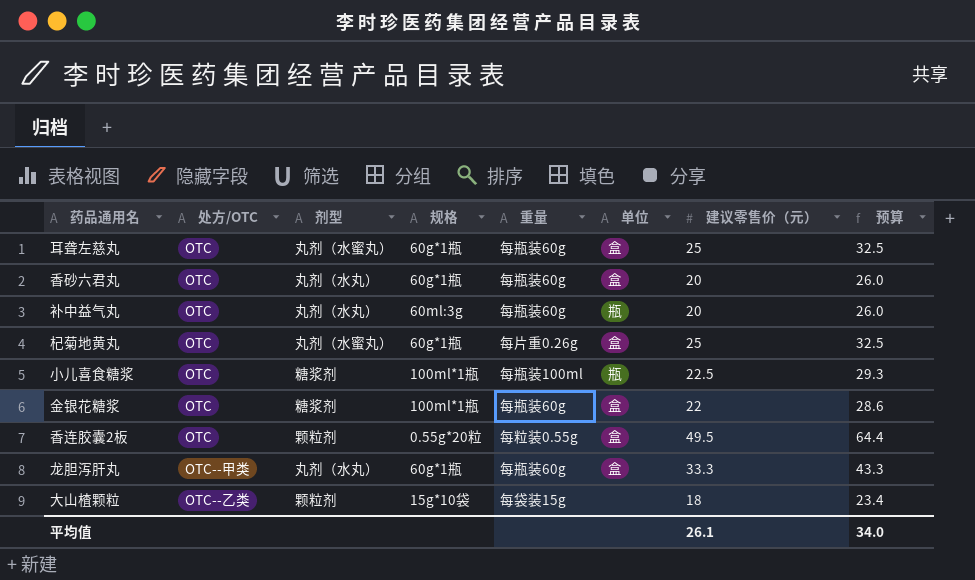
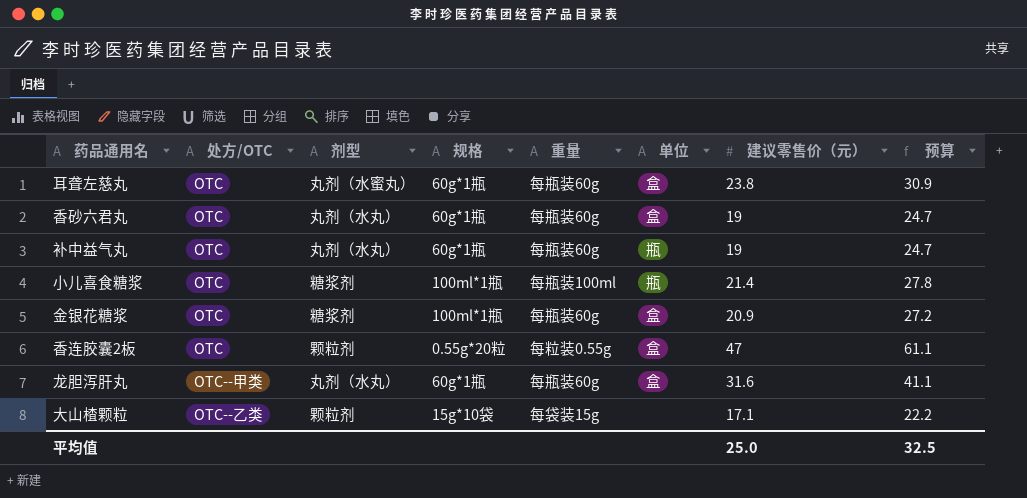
row 杞菊地黄丸: OTC | 丸剂（水蜜丸） | 60g*1瓶 | 每片重0.26g | 盒 | 25 | 32.5 -> none
耳聋左慈丸 | 建议零售价（元）: 25 -> 23.8
耳聋左慈丸 | 预算: 32.5 -> 30.9
香砂六君丸 | 建议零售价（元）: 20 -> 19
香砂六君丸 | 预算: 26.0 -> 24.7
补中益气丸 | 规格: 60ml:3g -> 60g*1瓶
补中益气丸 | 建议零售价（元）: 20 -> 19
补中益气丸 | 预算: 26.0 -> 24.7
小儿喜食糖浆 | 建议零售价（元）: 22.5 -> 21.4
小儿喜食糖浆 | 预算: 29.3 -> 27.8
金银花糖浆 | 建议零售价（元）: 22 -> 20.9
金银花糖浆 | 预算: 28.6 -> 27.2
香连胶囊2板 | 建议零售价（元）: 49.5 -> 47
香连胶囊2板 | 预算: 64.4 -> 61.1
龙胆泻肝丸 | 建议零售价（元）: 33.3 -> 31.6
龙胆泻肝丸 | 预算: 43.3 -> 41.1
大山楂颗粒 | 建议零售价（元）: 18 -> 17.1
大山楂颗粒 | 预算: 23.4 -> 22.2
平均值 | 建议零售价（元）: 26.1 -> 25.0
平均值 | 预算: 34.0 -> 32.5

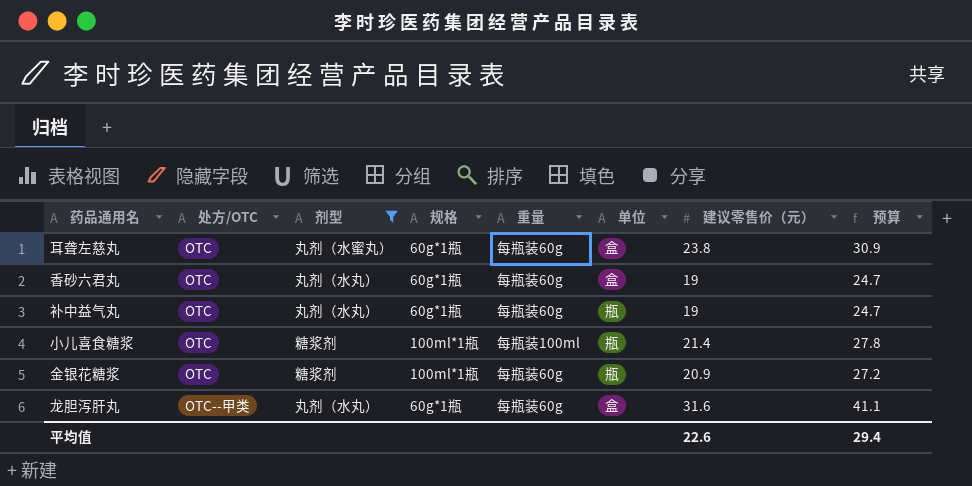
filter: none -> 剂型 != 颗粒剂
金银花糖浆 | 单位: 盒 -> 瓶
平均值 | 建议零售价（元）: 25.0 -> 22.6
平均值 | 预算: 32.5 -> 29.4

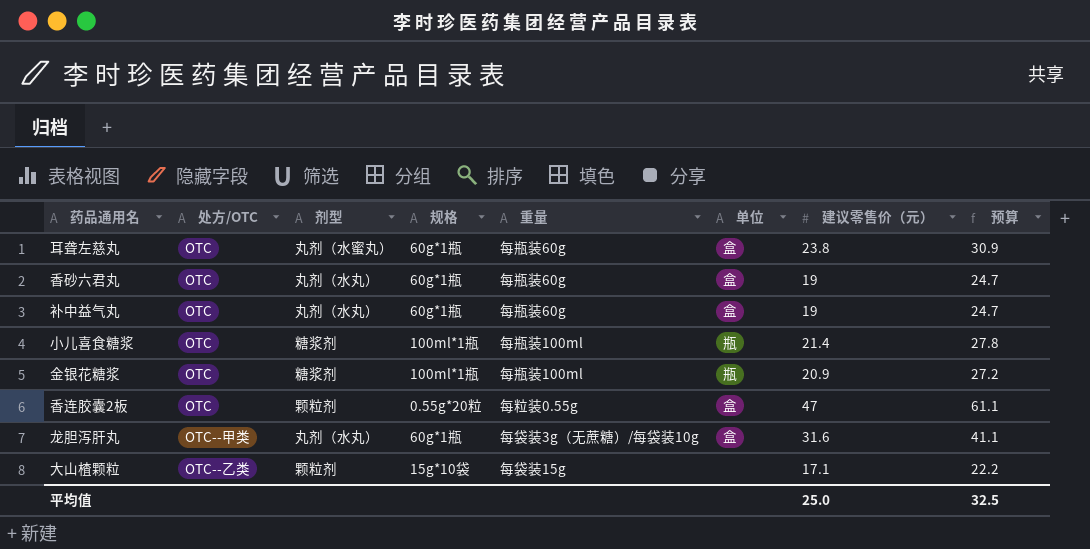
filter: 剂型 != 颗粒剂 -> none
补中益气丸 | 单位: 瓶 -> 盒
金银花糖浆 | 重量: 每瓶装60g -> 每瓶装100ml
龙胆泻肝丸 | 重量: 每瓶装60g -> 每袋装3g（无蔗糖）/每袋装10g
平均值 | 建议零售价（元）: 22.6 -> 25.0
平均值 | 预算: 29.4 -> 32.5

